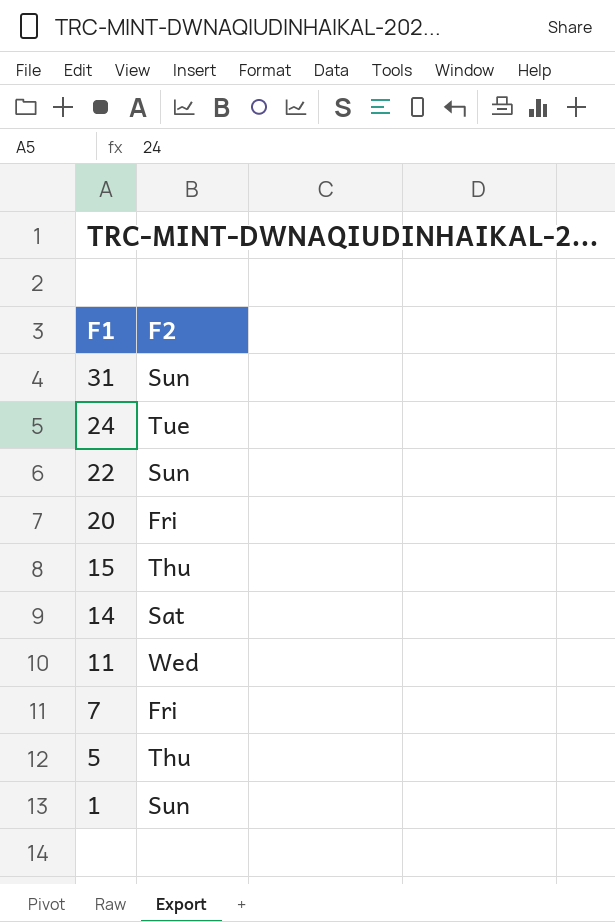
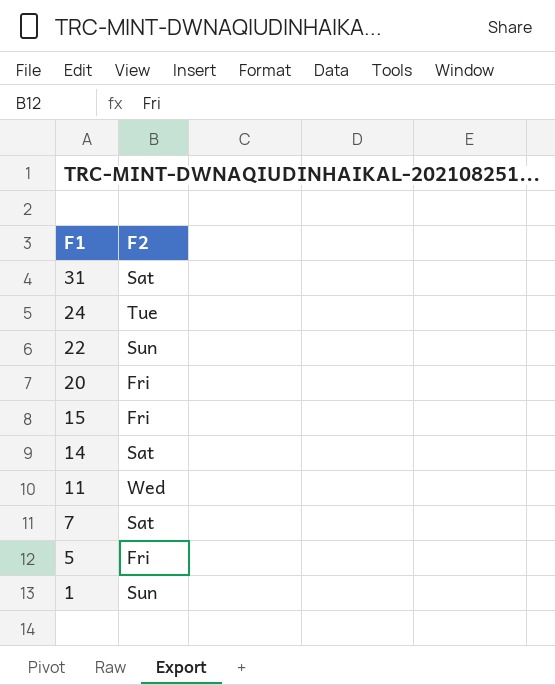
31 | F2: Sun -> Sat
15 | F2: Thu -> Fri
7 | F2: Fri -> Sat
5 | F2: Thu -> Fri

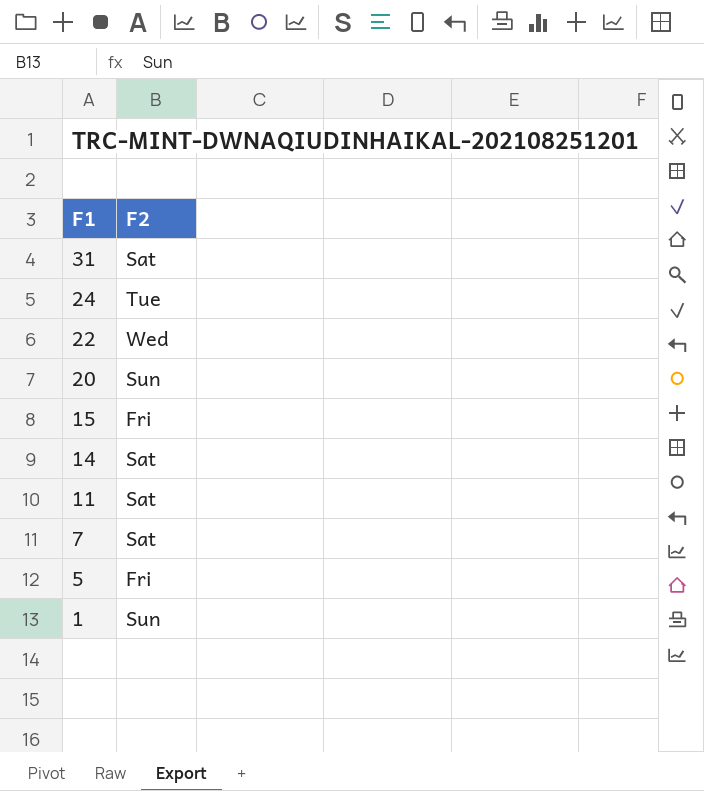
22 | F2: Sun -> Wed
20 | F2: Fri -> Sun
11 | F2: Wed -> Sat

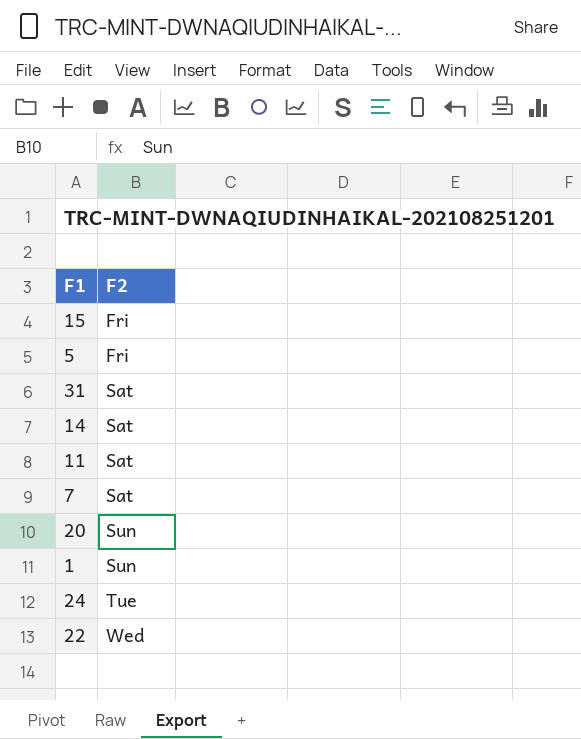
row order: F1 descending -> F2 ascending

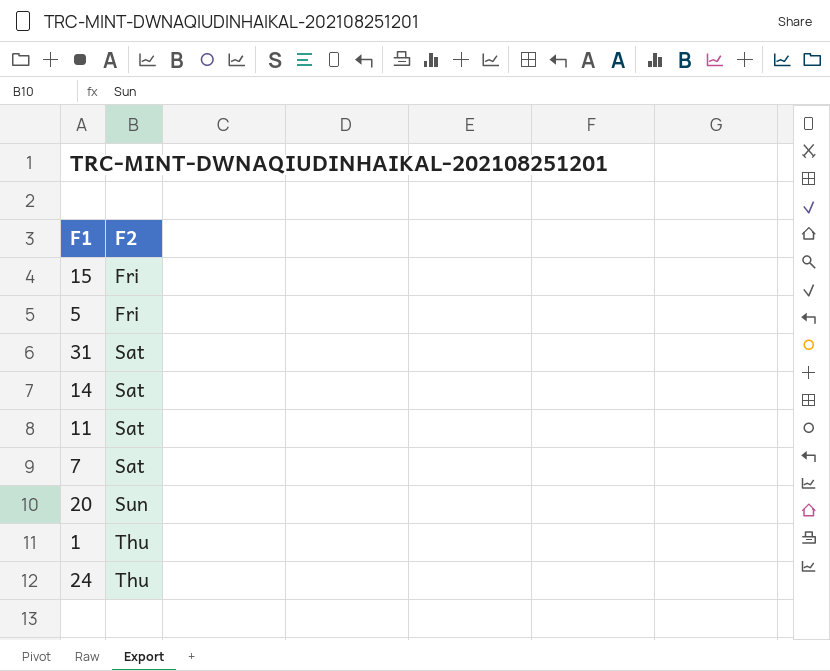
row 22: Wed -> none
1 | F2: Sun -> Thu
24 | F2: Tue -> Thu

